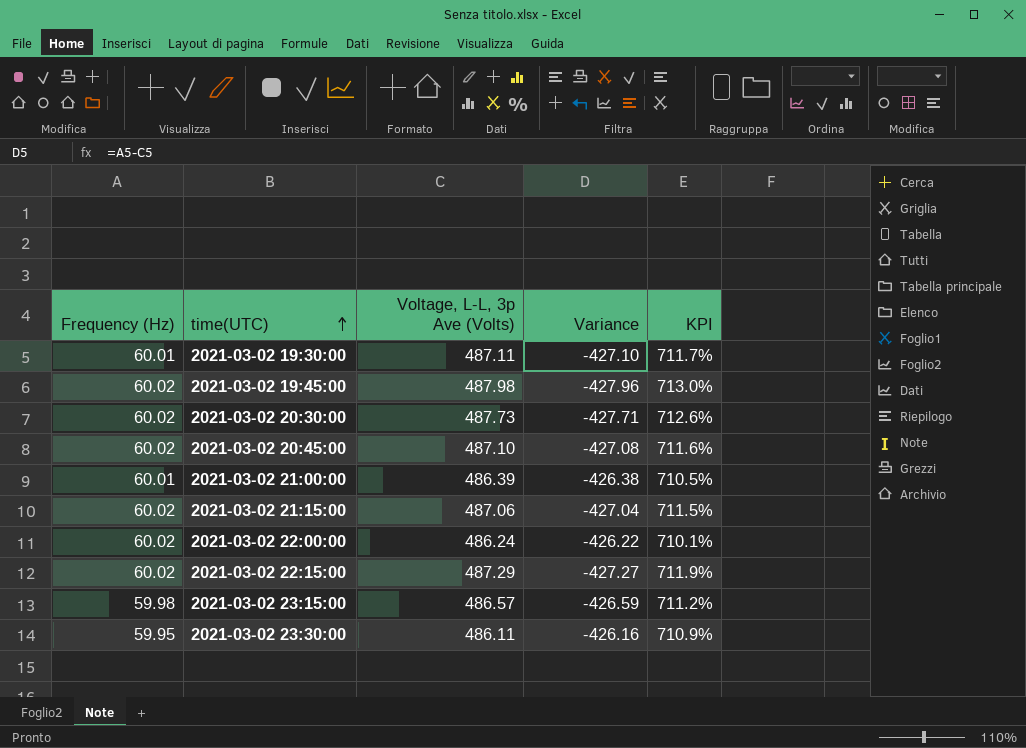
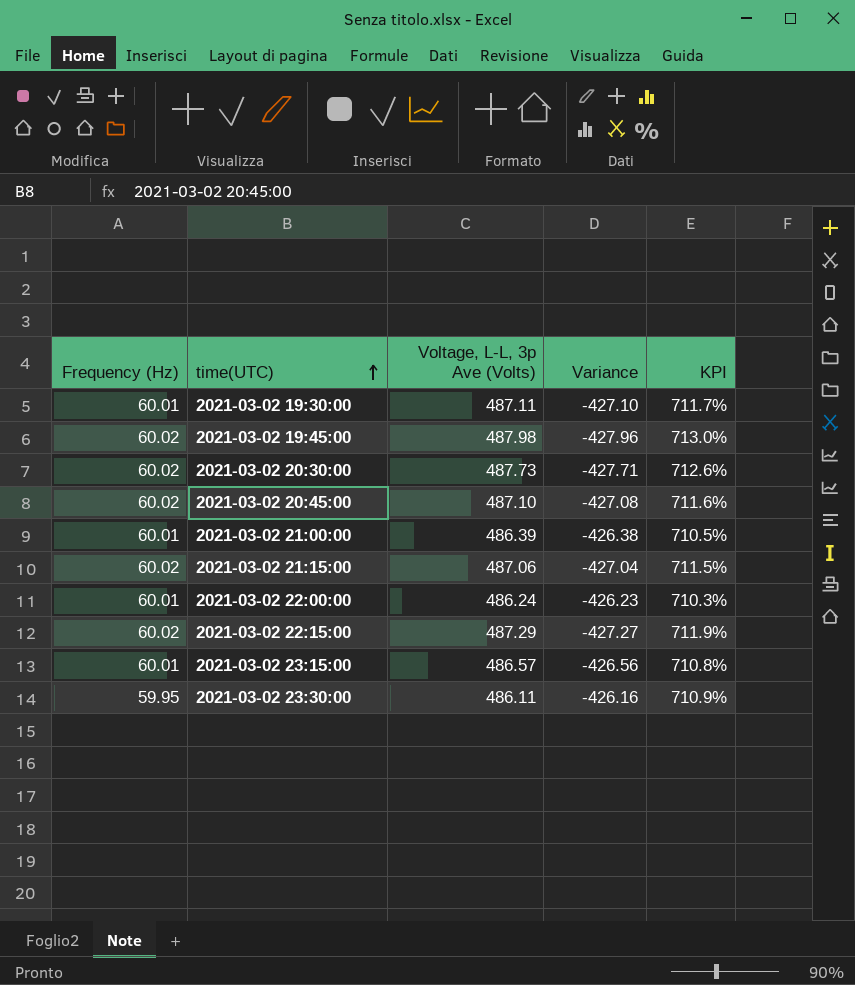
2021-03-02 22:00:00 | Frequency (Hz): 60.02 -> 60.01
2021-03-02 22:00:00 | Variance: -426.22 -> -426.23
2021-03-02 22:00:00 | KPI: 710.1% -> 710.3%
2021-03-02 23:15:00 | Frequency (Hz): 59.98 -> 60.01
2021-03-02 23:15:00 | Variance: -426.59 -> -426.56
2021-03-02 23:15:00 | KPI: 711.2% -> 710.8%

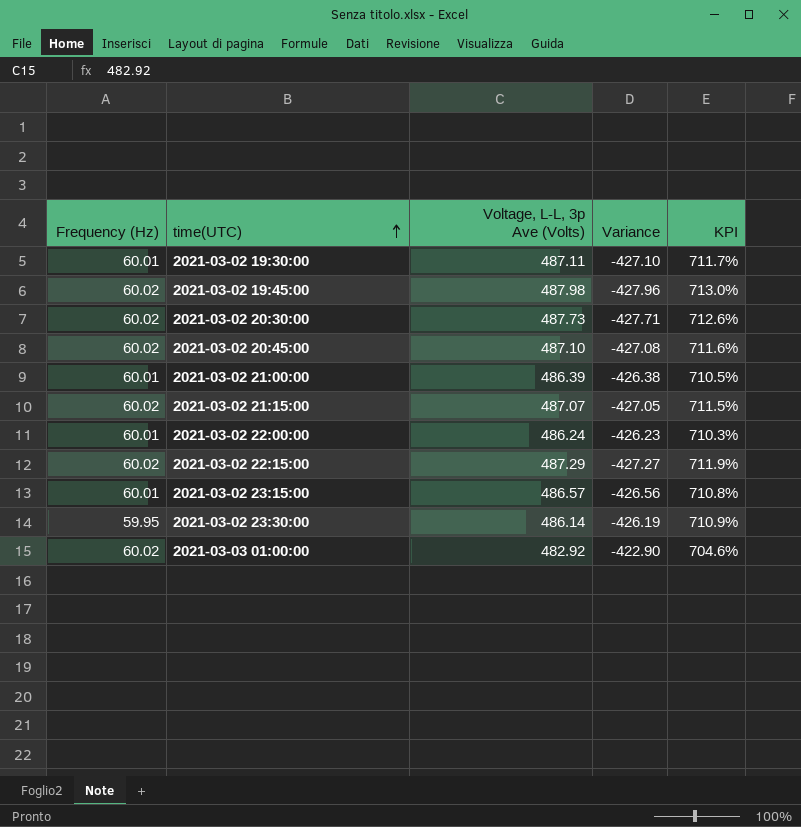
2021-03-02 21:15:00 | Voltage, L-L, 3p Ave (Volts): 487.06 -> 487.07
2021-03-02 21:15:00 | Variance: -427.04 -> -427.05
2021-03-02 23:30:00 | Voltage, L-L, 3p Ave (Volts): 486.11 -> 486.14
2021-03-02 23:30:00 | Variance: -426.16 -> -426.19
row 2021-03-03 01:00:00: none -> 60.02 | 482.92 | -422.90 | 704.6%

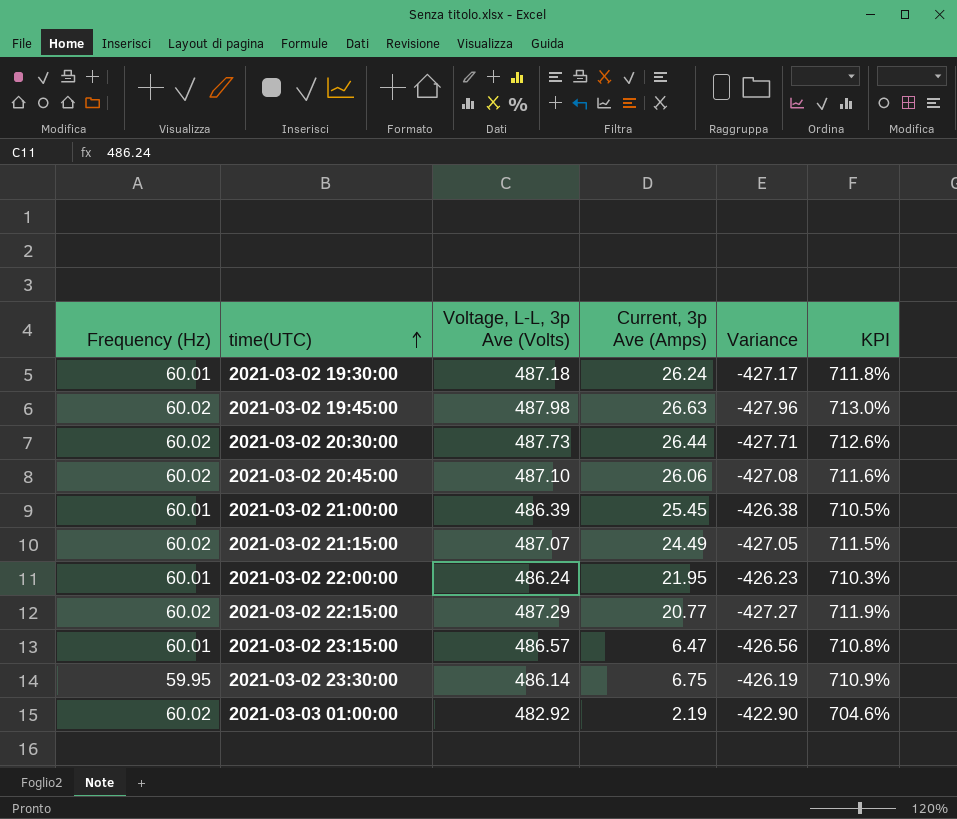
column Current, 3p Ave (Amps) | position: none -> 4
2021-03-02 19:30:00 | Voltage, L-L, 3p Ave (Volts): 487.11 -> 487.18
2021-03-02 19:30:00 | Variance: -427.10 -> -427.17
2021-03-02 19:30:00 | KPI: 711.7% -> 711.8%

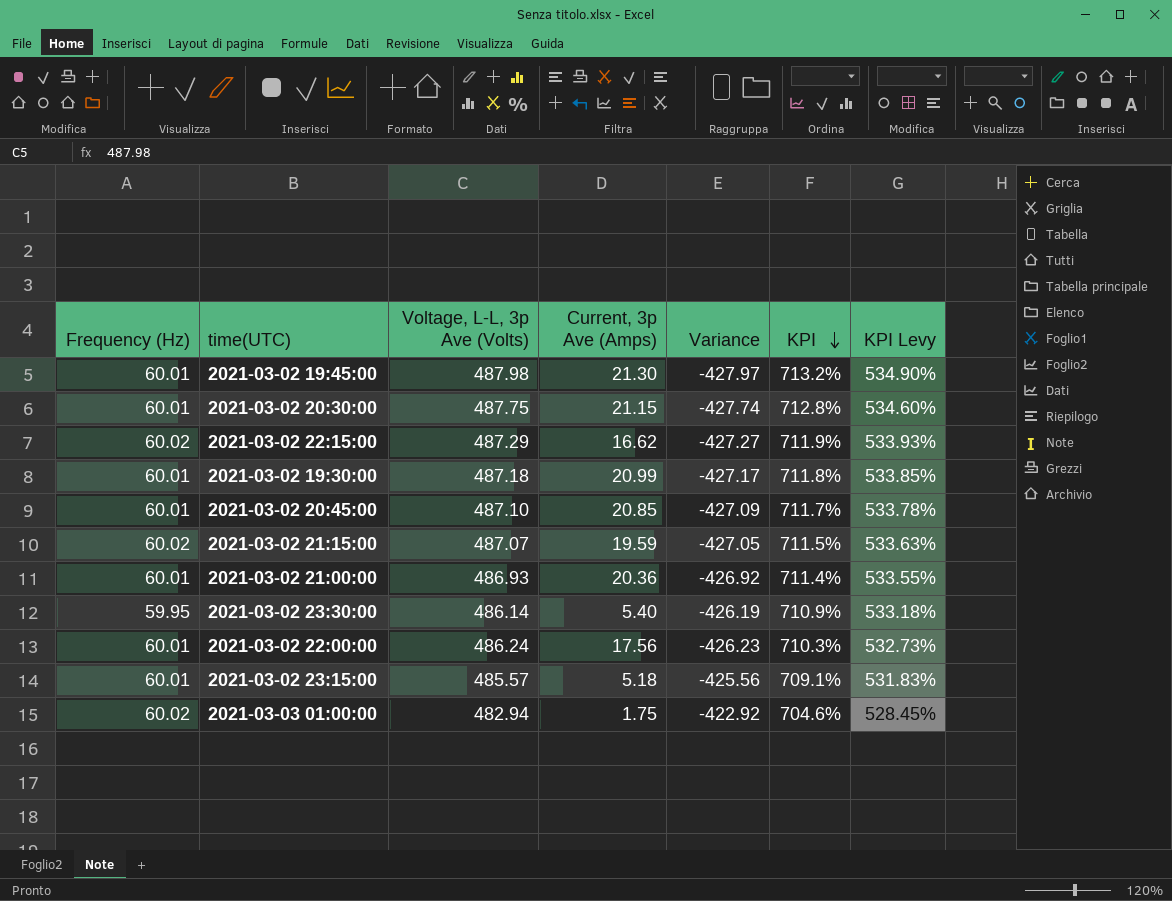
row order: time(UTC) ascending -> KPI descending
column KPI Levy | formula: none -> [KPI] * 0.75
2021-03-02 19:45:00 | Frequency (Hz): 60.02 -> 60.01
2021-03-02 19:45:00 | Current, 3p Ave (Amps): 26.63 -> 21.30
2021-03-02 19:45:00 | Variance: -427.96 -> -427.97
2021-03-02 19:45:00 | KPI: 713.0% -> 713.2%
2021-03-02 20:30:00 | Frequency (Hz): 60.02 -> 60.01
2021-03-02 20:30:00 | Voltage, L-L, 3p Ave (Volts): 487.73 -> 487.75
2021-03-02 20:30:00 | Current, 3p Ave (Amps): 26.44 -> 21.15
2021-03-02 20:30:00 | Variance: -427.71 -> -427.74
2021-03-02 20:30:00 | KPI: 712.6% -> 712.8%
2021-03-02 22:15:00 | Current, 3p Ave (Amps): 20.77 -> 16.62
2021-03-02 19:30:00 | Current, 3p Ave (Amps): 26.24 -> 20.99
2021-03-02 20:45:00 | Frequency (Hz): 60.02 -> 60.01
2021-03-02 20:45:00 | Current, 3p Ave (Amps): 26.06 -> 20.85
2021-03-02 20:45:00 | Variance: -427.08 -> -427.09
2021-03-02 20:45:00 | KPI: 711.6% -> 711.7%
2021-03-02 21:15:00 | Current, 3p Ave (Amps): 24.49 -> 19.59
2021-03-02 21:00:00 | Voltage, L-L, 3p Ave (Volts): 486.39 -> 486.93
2021-03-02 21:00:00 | Current, 3p Ave (Amps): 25.45 -> 20.36
2021-03-02 21:00:00 | Variance: -426.38 -> -426.92
2021-03-02 21:00:00 | KPI: 710.5% -> 711.4%
2021-03-02 23:30:00 | Current, 3p Ave (Amps): 6.75 -> 5.40
2021-03-02 22:00:00 | Current, 3p Ave (Amps): 21.95 -> 17.56
2021-03-02 23:15:00 | Voltage, L-L, 3p Ave (Volts): 486.57 -> 485.57
2021-03-02 23:15:00 | Current, 3p Ave (Amps): 6.47 -> 5.18
2021-03-02 23:15:00 | Variance: -426.56 -> -425.56
2021-03-02 23:15:00 | KPI: 710.8% -> 709.1%
2021-03-03 01:00:00 | Voltage, L-L, 3p Ave (Volts): 482.92 -> 482.94
2021-03-03 01:00:00 | Current, 3p Ave (Amps): 2.19 -> 1.75
2021-03-03 01:00:00 | Variance: -422.90 -> -422.92

